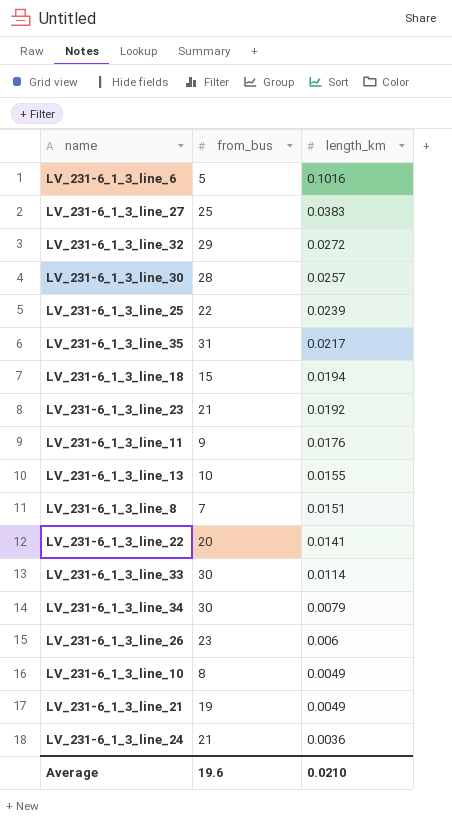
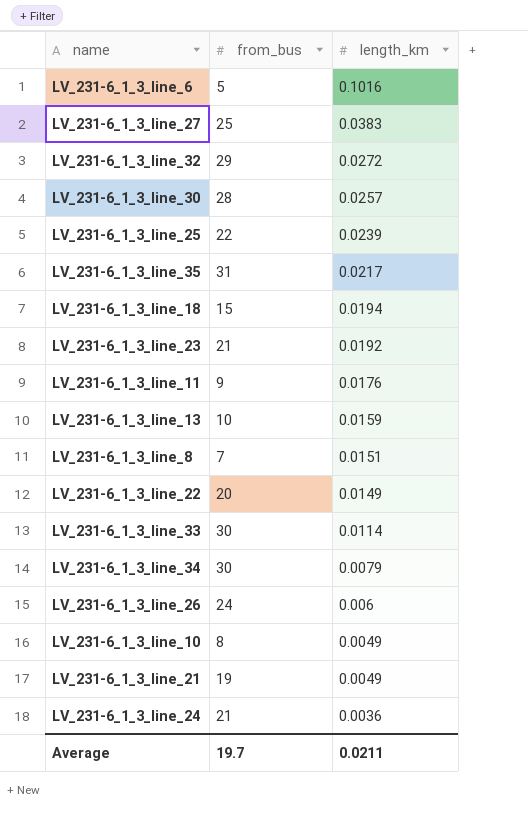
LV_231-6_1_3_line_13 | length_km: 0.0155 -> 0.0159
LV_231-6_1_3_line_22 | length_km: 0.0141 -> 0.0149
LV_231-6_1_3_line_26 | from_bus: 23 -> 24
Average | from_bus: 19.6 -> 19.7
Average | length_km: 0.0210 -> 0.0211

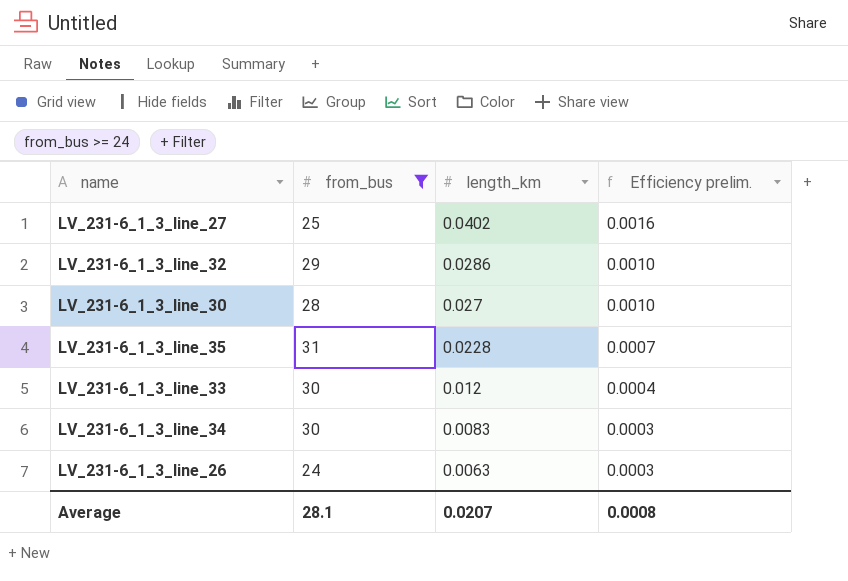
filter: none -> from_bus >= 24
column Efficiency prelim. | formula: none -> [length_km] / [from_bus]
LV_231-6_1_3_line_27 | length_km: 0.0383 -> 0.0402
LV_231-6_1_3_line_32 | length_km: 0.0272 -> 0.0286
LV_231-6_1_3_line_30 | length_km: 0.0257 -> 0.027
LV_231-6_1_3_line_35 | length_km: 0.0217 -> 0.0228
LV_231-6_1_3_line_33 | length_km: 0.0114 -> 0.012
LV_231-6_1_3_line_34 | length_km: 0.0079 -> 0.0083
LV_231-6_1_3_line_26 | length_km: 0.006 -> 0.0063
Average | from_bus: 19.7 -> 28.1
Average | length_km: 0.0211 -> 0.0207

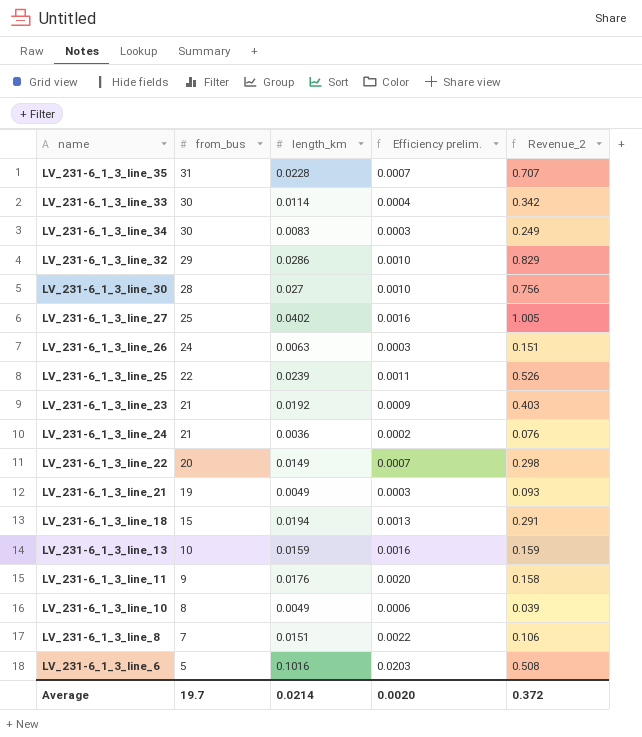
filter: from_bus >= 24 -> none
row order: length_km descending -> from_bus descending
column Revenue_2 | formula: none -> [from_bus] * [length_km]
LV_231-6_1_3_line_33 | length_km: 0.012 -> 0.0114
Average | from_bus: 28.1 -> 19.7
Average | length_km: 0.0207 -> 0.0214
Average | Efficiency prelim.: 0.0008 -> 0.0020

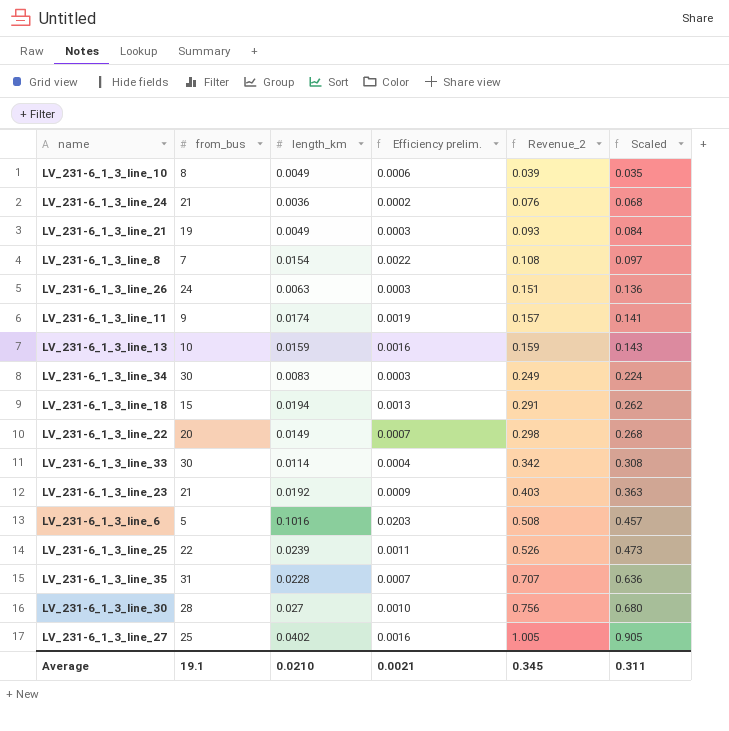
row order: from_bus descending -> Revenue_2 ascending
column Scaled | formula: none -> [Revenue_2] * 0.9
row LV_231-6_1_3_line_32: 29 | 0.0286 | 0.0010 | 0.829 -> none
LV_231-6_1_3_line_8 | length_km: 0.0151 -> 0.0154
LV_231-6_1_3_line_8 | Revenue_2: 0.106 -> 0.108
LV_231-6_1_3_line_11 | length_km: 0.0176 -> 0.0174
LV_231-6_1_3_line_11 | Efficiency prelim.: 0.0020 -> 0.0019
LV_231-6_1_3_line_11 | Revenue_2: 0.158 -> 0.157
Average | from_bus: 19.7 -> 19.1
Average | length_km: 0.0214 -> 0.0210
Average | Efficiency prelim.: 0.0020 -> 0.0021
Average | Revenue_2: 0.372 -> 0.345

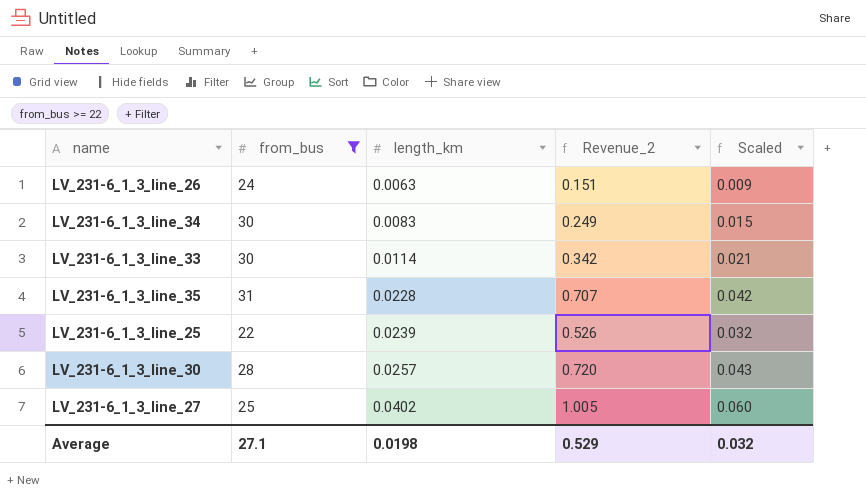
filter: none -> from_bus >= 22
row order: Revenue_2 ascending -> length_km ascending
column Efficiency prelim. | formula: [length_km] / [from_bus] -> none
column Scaled | formula: [Revenue_2] * 0.9 -> [Revenue_2] * 0.06
LV_231-6_1_3_line_30 | length_km: 0.027 -> 0.0257
LV_231-6_1_3_line_30 | Revenue_2: 0.756 -> 0.720
Average | from_bus: 19.1 -> 27.1
Average | length_km: 0.0210 -> 0.0198
Average | Revenue_2: 0.345 -> 0.529
Average | Scaled: 0.311 -> 0.032

